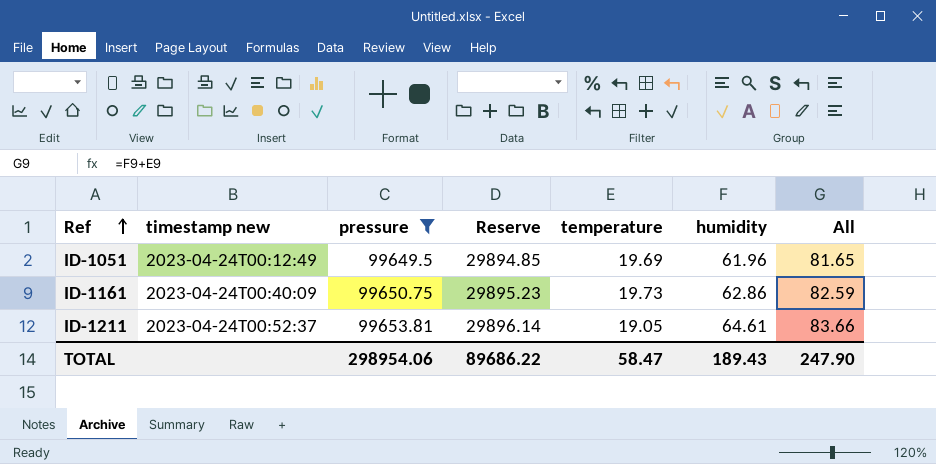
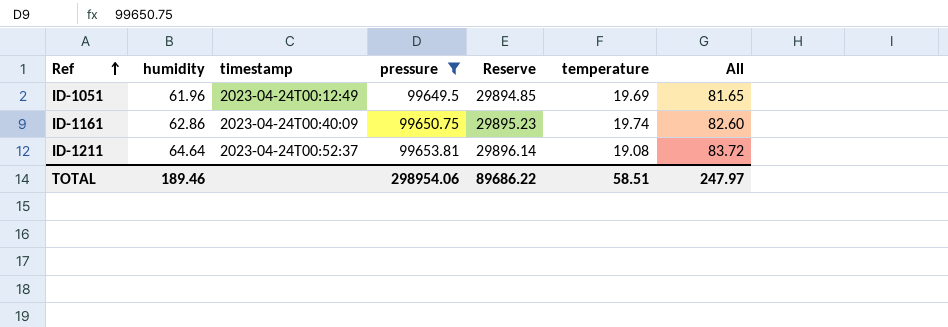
column humidity | position: 6 -> 2
column name: timestamp new -> timestamp
ID-1161 | temperature: 19.73 -> 19.74
ID-1161 | All: 82.59 -> 82.60
ID-1211 | humidity: 64.61 -> 64.64
ID-1211 | temperature: 19.05 -> 19.08
ID-1211 | All: 83.66 -> 83.72
TOTAL | humidity: 189.43 -> 189.46
TOTAL | temperature: 58.47 -> 58.51
TOTAL | All: 247.90 -> 247.97

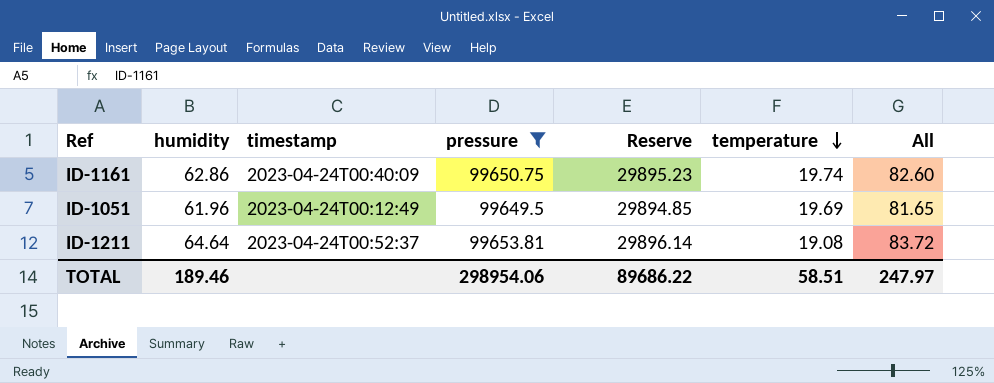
row order: Ref ascending -> temperature descending

